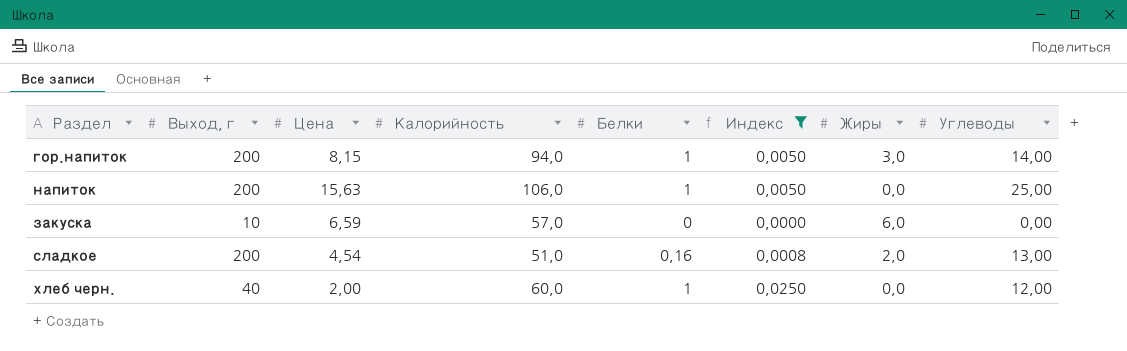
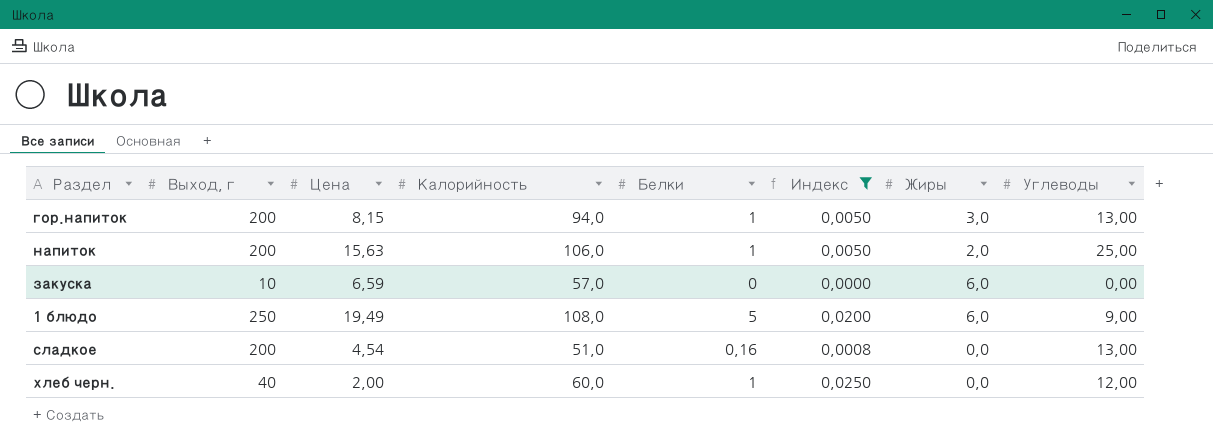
гор.напиток | Углеводы: 14,00 -> 13,00
напиток | Жиры: 0,0 -> 2,0
row 1 блюдо: none -> 250 | 19,49 | 108,0 | 5 | 0,0200 | 6,0 | 9,00
сладкое | Жиры: 2,0 -> 0,0

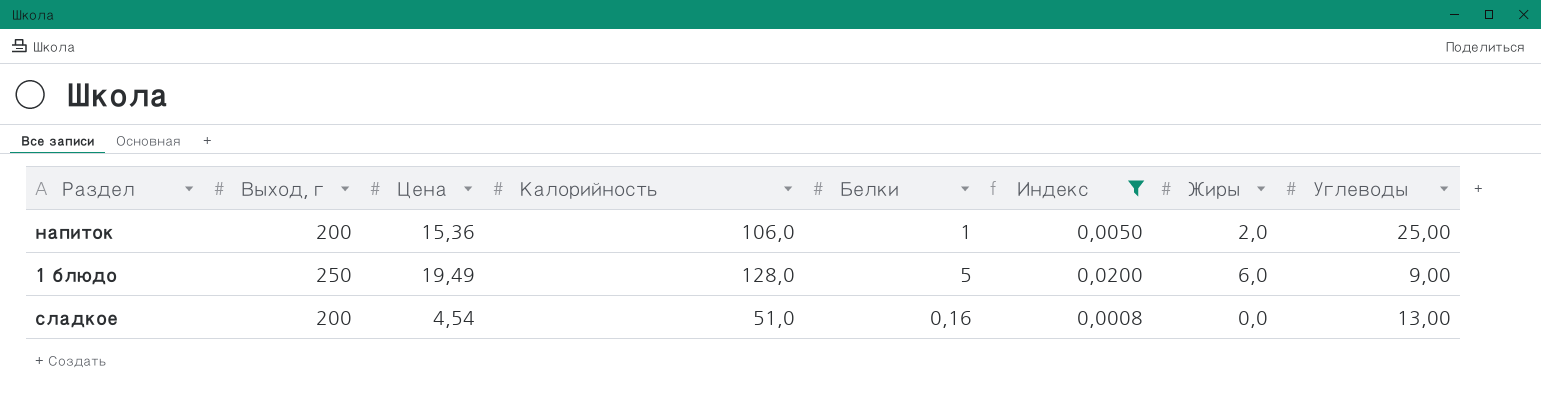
row гор.напиток: 200 | 8,15 | 94,0 | 1 | 0,0050 | 3,0 | 13,00 -> none
row закуска: 10 | 6,59 | 57,0 | 0 | 0,0000 | 6,0 | 0,00 -> none
row хлеб черн.: 40 | 2,00 | 60,0 | 1 | 0,0250 | 0,0 | 12,00 -> none
напиток | Цена: 15,63 -> 15,36
1 блюдо | Калорийность: 108,0 -> 128,0

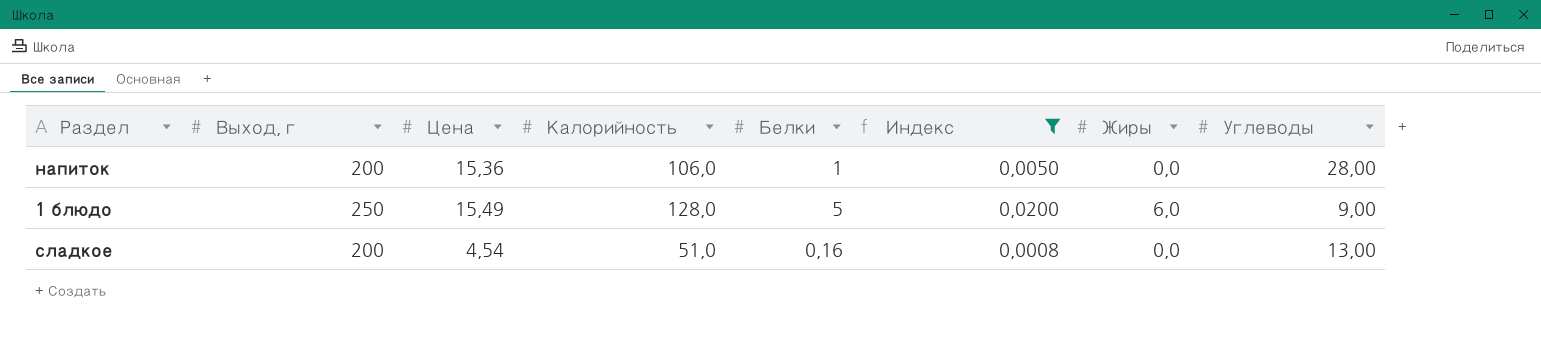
напиток | Жиры: 2,0 -> 0,0
напиток | Углеводы: 25,00 -> 28,00
1 блюдо | Цена: 19,49 -> 15,49

